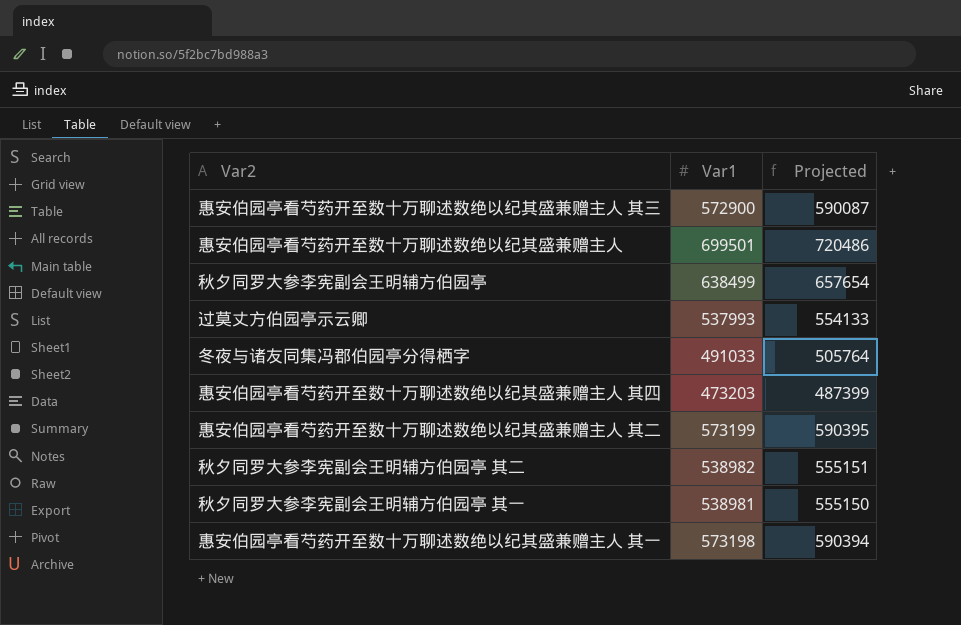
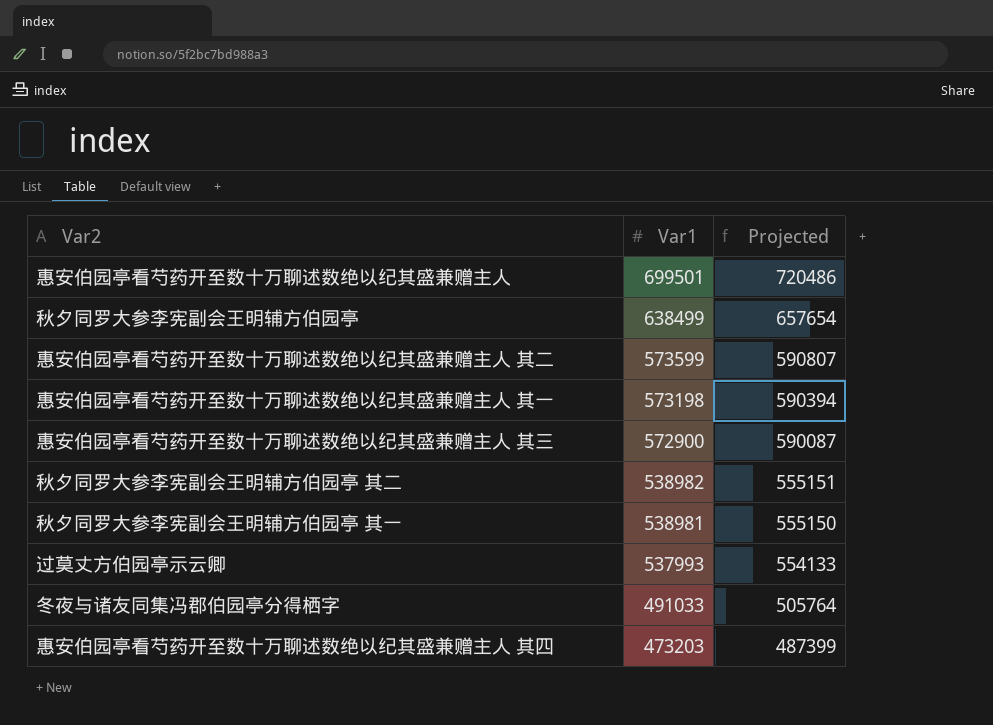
row order: none -> Var1 descending
惠安伯园亭看芍药开至数十万聊述数绝以纪其盛兼赠主人 其二 | Var1: 573199 -> 573599
惠安伯园亭看芍药开至数十万聊述数绝以纪其盛兼赠主人 其二 | Projected: 590395 -> 590807

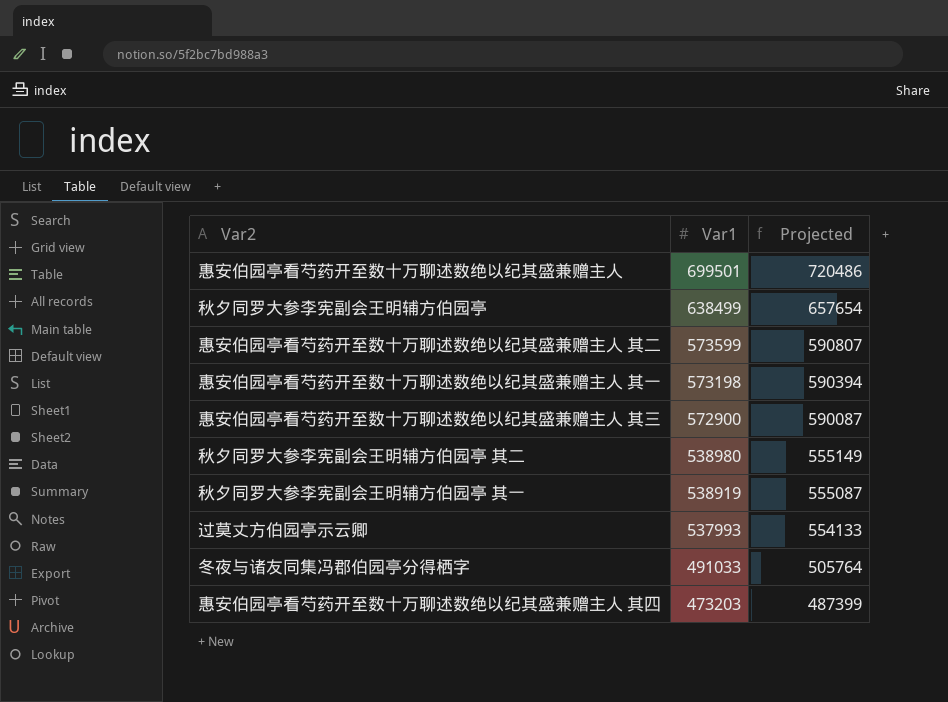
秋夕同罗大参李宪副会王明辅方伯园亭 其二 | Var1: 538982 -> 538980
秋夕同罗大参李宪副会王明辅方伯园亭 其二 | Projected: 555151 -> 555149
秋夕同罗大参李宪副会王明辅方伯园亭 其一 | Var1: 538981 -> 538919
秋夕同罗大参李宪副会王明辅方伯园亭 其一 | Projected: 555150 -> 555087

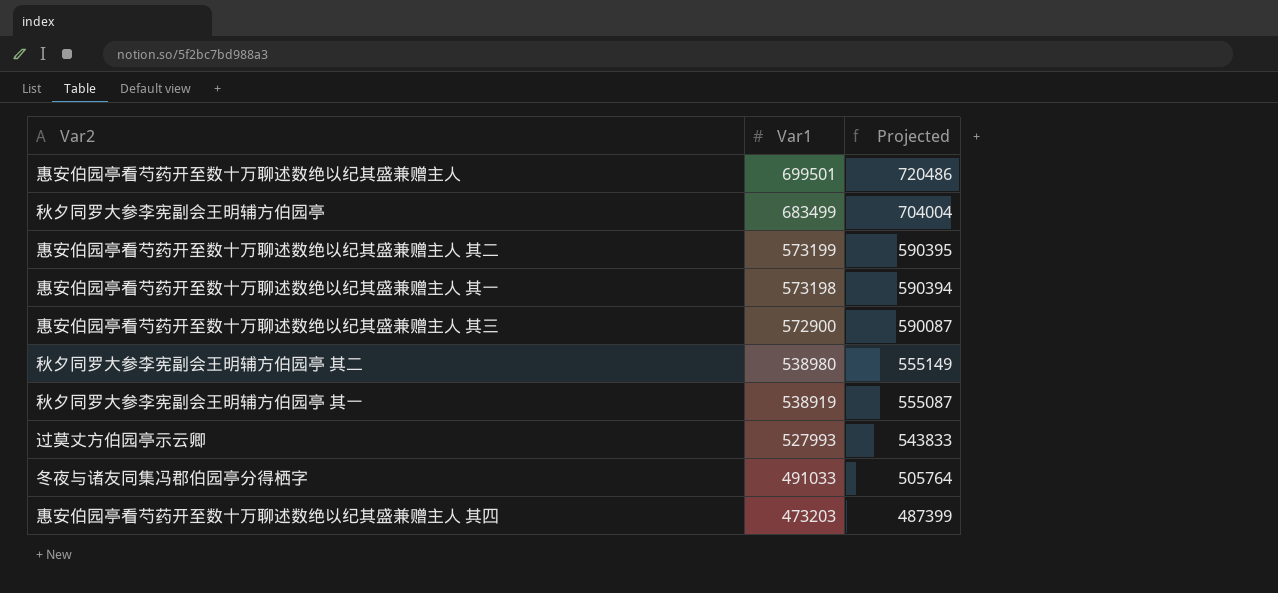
秋夕同罗大参李宪副会王明辅方伯园亭 | Var1: 638499 -> 683499
秋夕同罗大参李宪副会王明辅方伯园亭 | Projected: 657654 -> 704004
惠安伯园亭看芍药开至数十万聊述数绝以纪其盛兼赠主人 其二 | Var1: 573599 -> 573199
惠安伯园亭看芍药开至数十万聊述数绝以纪其盛兼赠主人 其二 | Projected: 590807 -> 590395
过莫丈方伯园亭示云卿 | Var1: 537993 -> 527993
过莫丈方伯园亭示云卿 | Projected: 554133 -> 543833

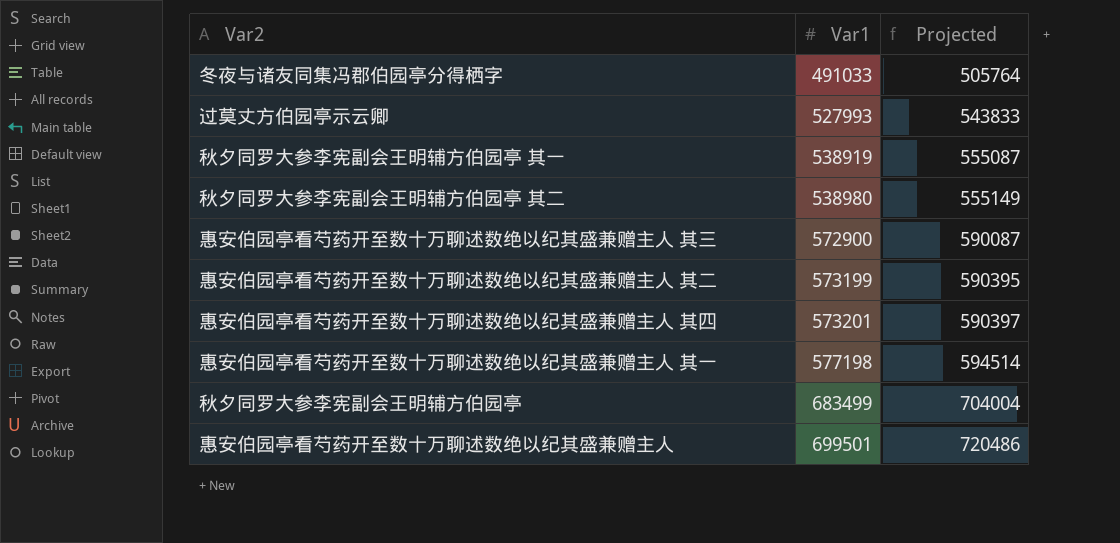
row order: Var1 descending -> Var1 ascending
惠安伯园亭看芍药开至数十万聊述数绝以纪其盛兼赠主人 其四 | Var1: 473203 -> 573201
惠安伯园亭看芍药开至数十万聊述数绝以纪其盛兼赠主人 其四 | Projected: 487399 -> 590397
惠安伯园亭看芍药开至数十万聊述数绝以纪其盛兼赠主人 其一 | Var1: 573198 -> 577198
惠安伯园亭看芍药开至数十万聊述数绝以纪其盛兼赠主人 其一 | Projected: 590394 -> 594514

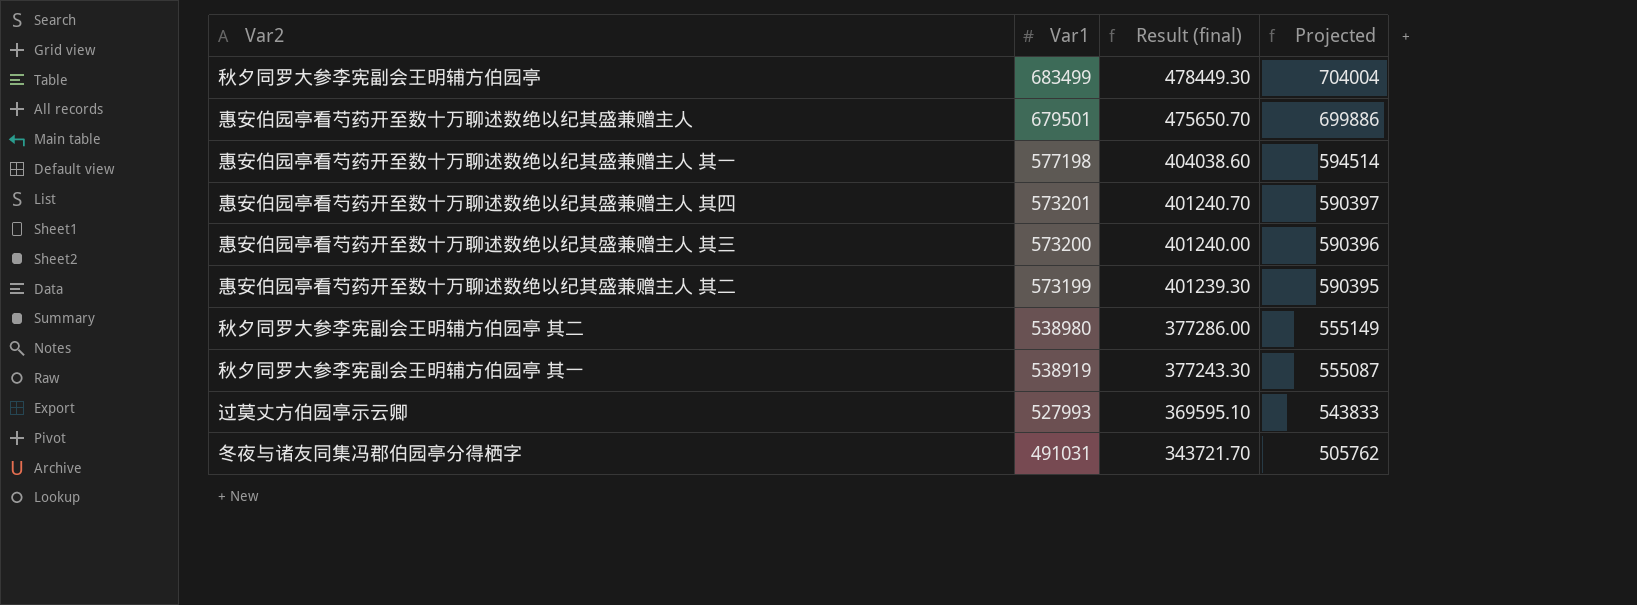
row order: Var1 ascending -> Var1 descending
column Result (final) | formula: none -> [Var1] * 0.7
惠安伯园亭看芍药开至数十万聊述数绝以纪其盛兼赠主人 | Var1: 699501 -> 679501
惠安伯园亭看芍药开至数十万聊述数绝以纪其盛兼赠主人 | Projected: 720486 -> 699886
惠安伯园亭看芍药开至数十万聊述数绝以纪其盛兼赠主人 其三 | Var1: 572900 -> 573200
惠安伯园亭看芍药开至数十万聊述数绝以纪其盛兼赠主人 其三 | Projected: 590087 -> 590396
冬夜与诸友同集冯郡伯园亭分得栖字 | Var1: 491033 -> 491031
冬夜与诸友同集冯郡伯园亭分得栖字 | Projected: 505764 -> 505762

